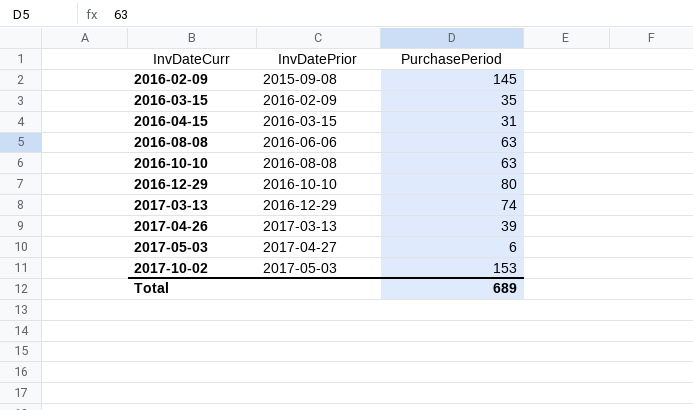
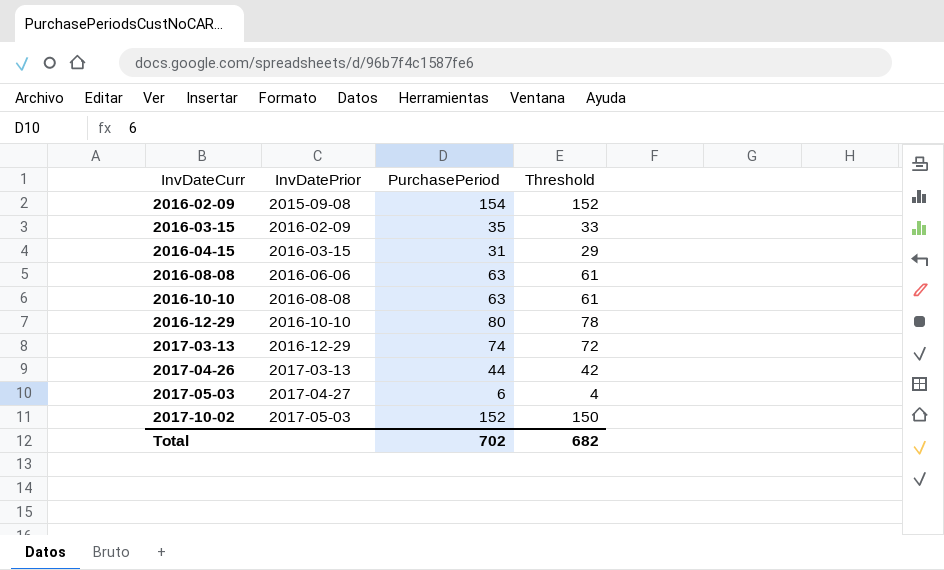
column Threshold | formula: none -> [PurchasePeriod] - 2
2016-02-09 | PurchasePeriod: 145 -> 154
2017-04-26 | PurchasePeriod: 39 -> 44
2017-10-02 | PurchasePeriod: 153 -> 152
Total | PurchasePeriod: 689 -> 702

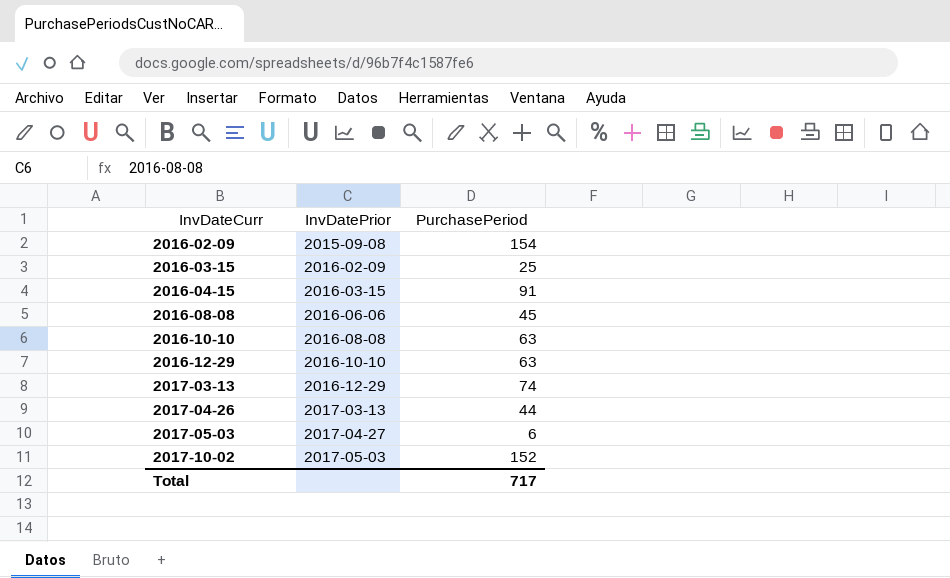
column Threshold | formula: [PurchasePeriod] - 2 -> none
2016-03-15 | PurchasePeriod: 35 -> 25
2016-04-15 | PurchasePeriod: 31 -> 91
2016-08-08 | PurchasePeriod: 63 -> 45
2016-12-29 | PurchasePeriod: 80 -> 63
Total | PurchasePeriod: 702 -> 717

